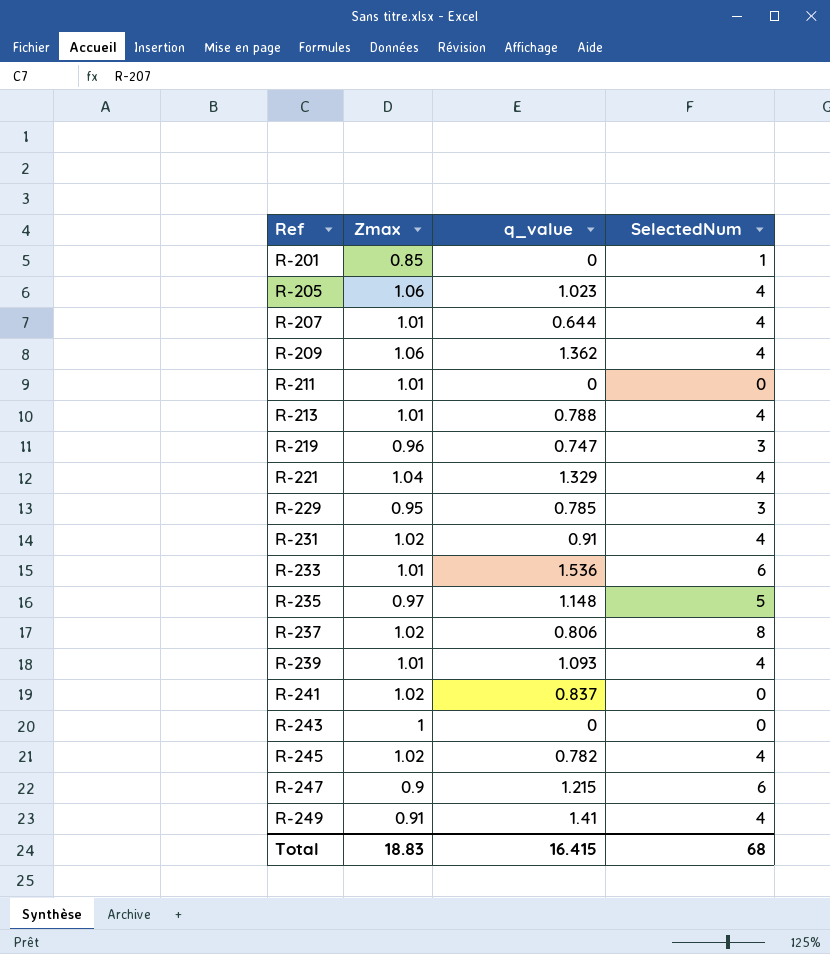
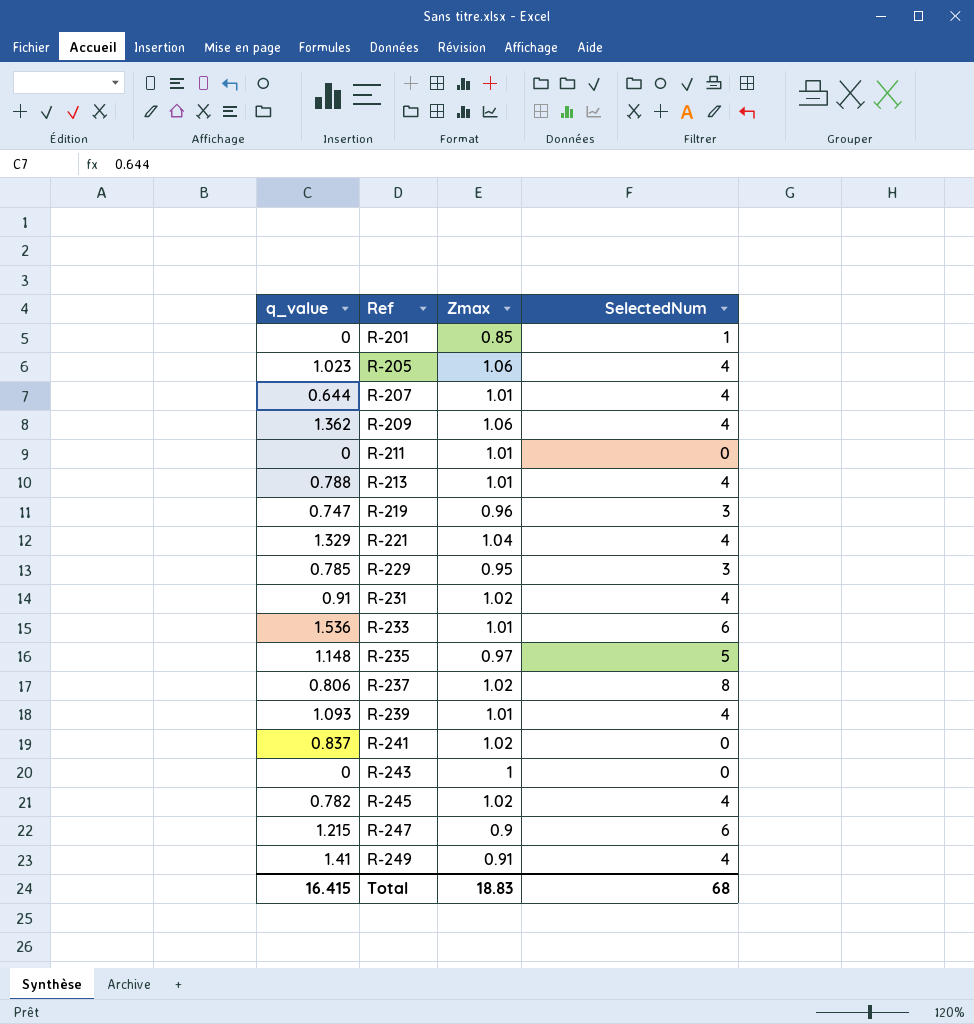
column q_value | position: 3 -> 1

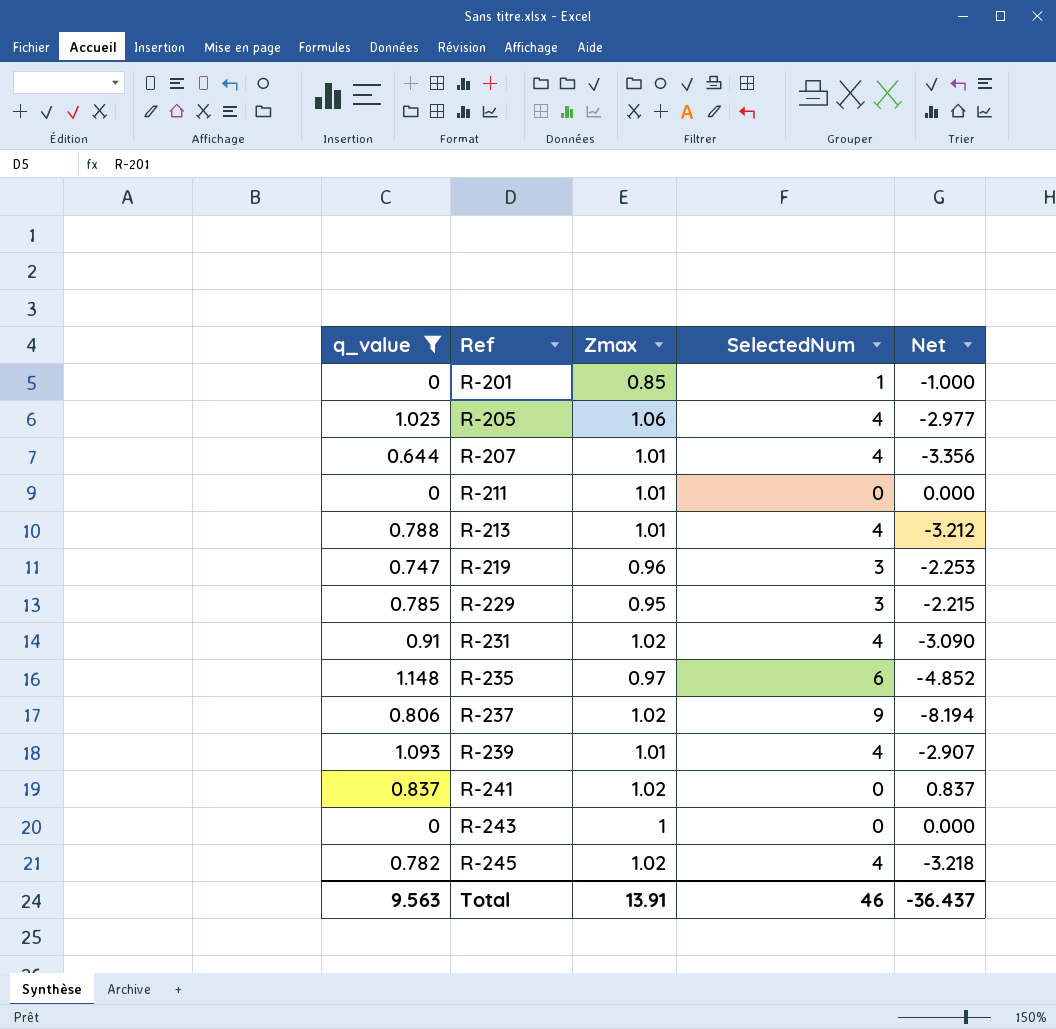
filter: none -> q_value <= 1.148
column Net | formula: none -> [q_value] - [SelectedNum]
R-235 | SelectedNum: 5 -> 6
R-237 | SelectedNum: 8 -> 9
Total | q_value: 16.415 -> 9.563
Total | Zmax: 18.83 -> 13.91
Total | SelectedNum: 68 -> 46

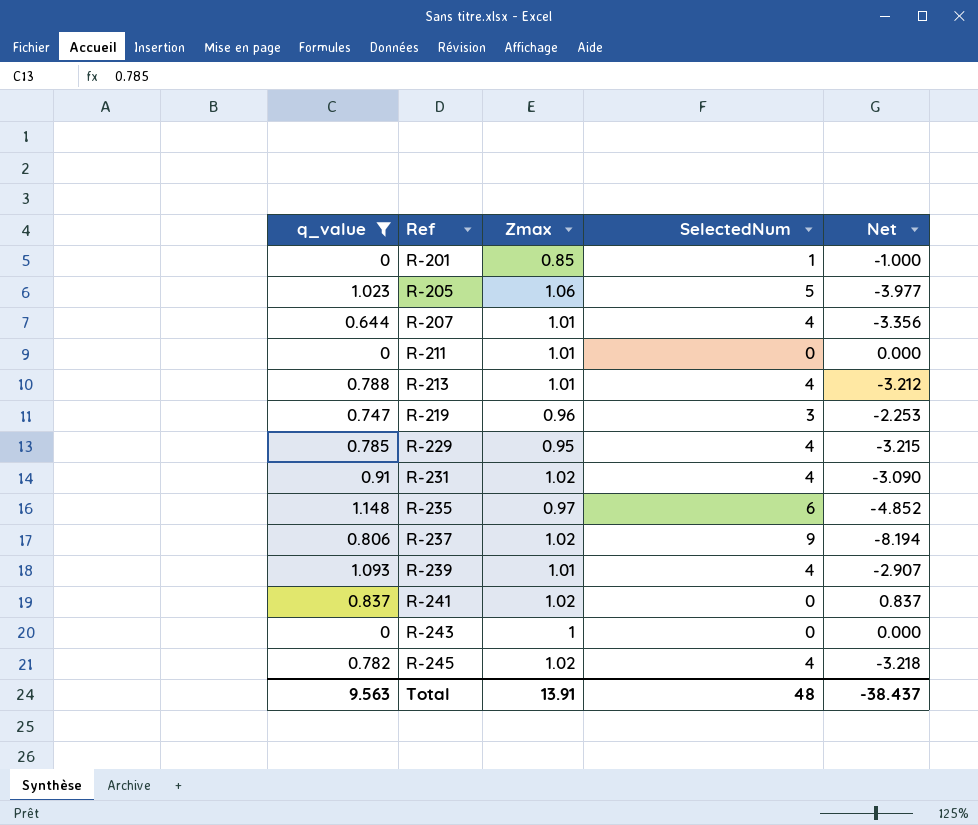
R-205 | SelectedNum: 4 -> 5
R-205 | Net: -2.977 -> -3.977
R-229 | SelectedNum: 3 -> 4
R-229 | Net: -2.215 -> -3.215
Total | SelectedNum: 46 -> 48
Total | Net: -36.437 -> -38.437

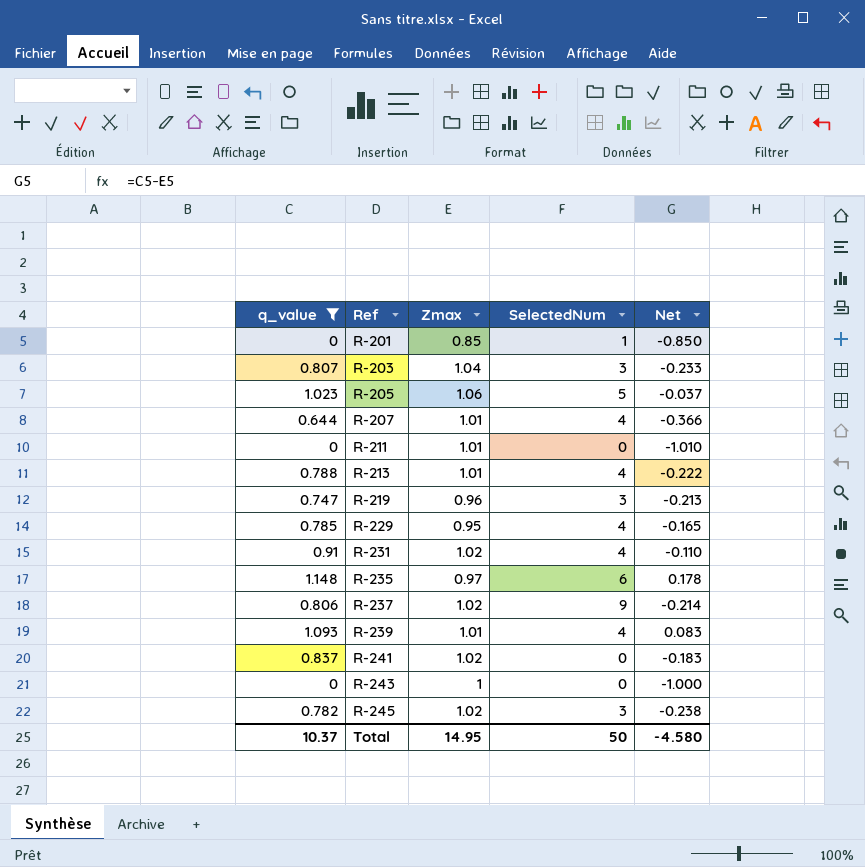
column Net | formula: [q_value] - [SelectedNum] -> [q_value] - [Zmax]
row R-203: none -> 0.807 | 1.04 | 3 | -0.233
R-245 | SelectedNum: 4 -> 3
Total | q_value: 9.563 -> 10.37
Total | Zmax: 13.91 -> 14.95
Total | SelectedNum: 48 -> 50
Total | Net: -38.437 -> -4.580

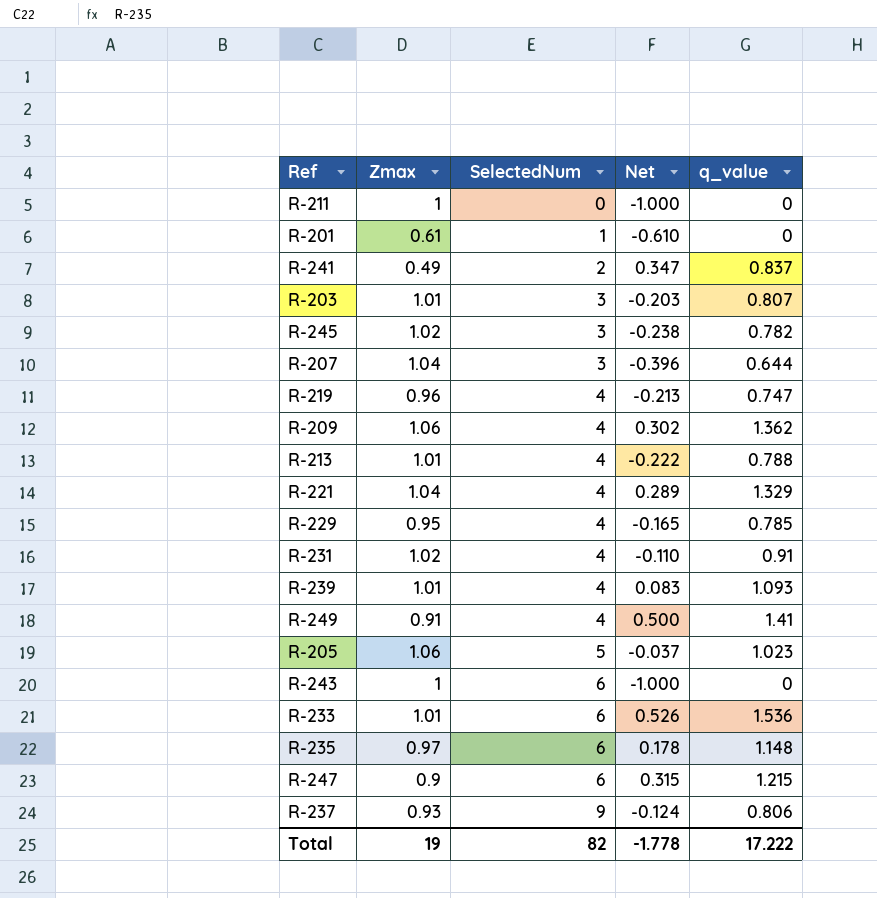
filter: q_value <= 1.148 -> none
row order: Ref ascending -> SelectedNum ascending
column q_value | position: 1 -> 5
R-211 | Zmax: 1.01 -> 1
R-211 | Net: -1.010 -> -1.000
R-201 | Zmax: 0.85 -> 0.61
R-201 | Net: -0.850 -> -0.610
R-241 | Zmax: 1.02 -> 0.49
R-241 | SelectedNum: 0 -> 2
R-241 | Net: -0.183 -> 0.347
R-203 | Zmax: 1.04 -> 1.01
R-203 | Net: -0.233 -> -0.203
R-207 | Zmax: 1.01 -> 1.04
R-207 | SelectedNum: 4 -> 3
R-207 | Net: -0.366 -> -0.396
R-219 | SelectedNum: 3 -> 4
R-243 | SelectedNum: 0 -> 6
R-237 | Zmax: 1.02 -> 0.93
R-237 | Net: -0.214 -> -0.124
Total | Zmax: 14.95 -> 19
Total | SelectedNum: 50 -> 82
Total | Net: -4.580 -> -1.778
Total | q_value: 10.37 -> 17.222

